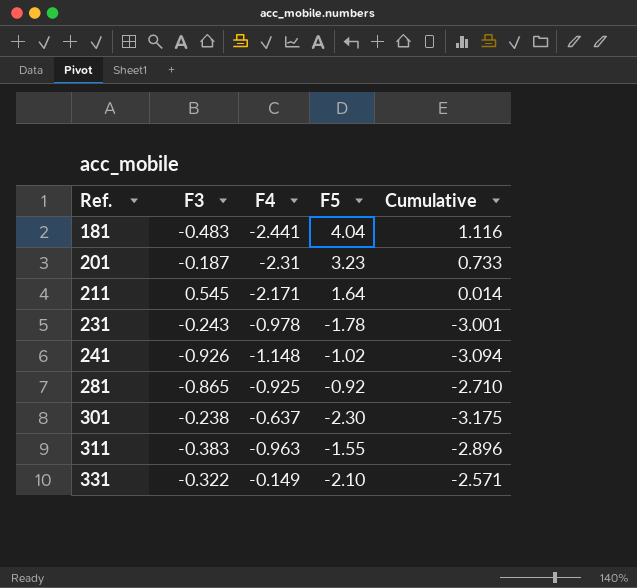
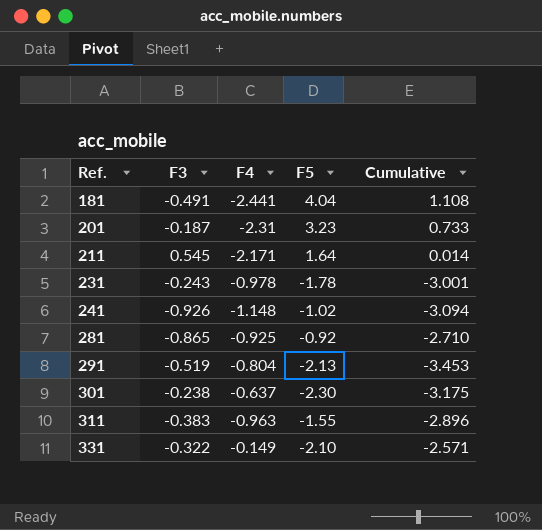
181 | F3: -0.483 -> -0.491
181 | Cumulative: 1.116 -> 1.108
row 291: none -> -0.519 | -0.804 | -2.13 | -3.453

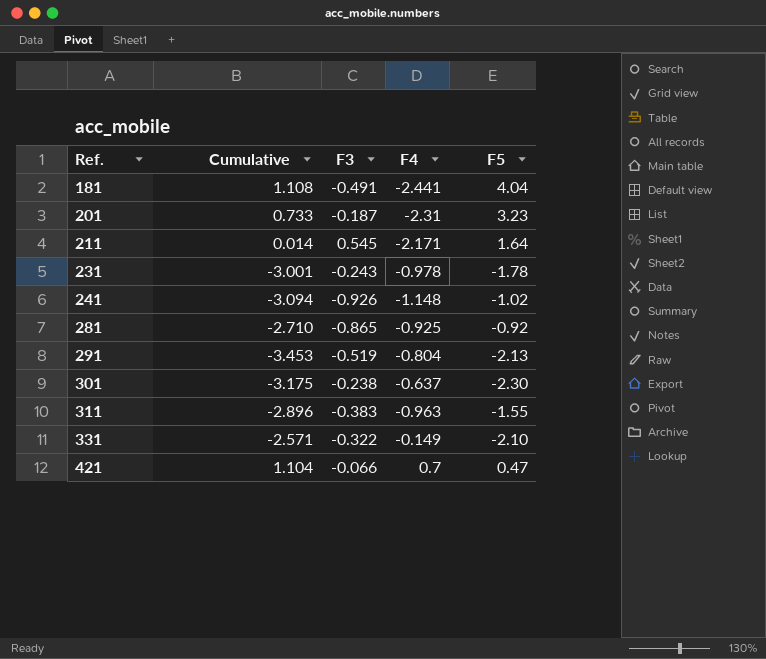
column Cumulative | position: 5 -> 2
row 421: none -> 1.104 | -0.066 | 0.7 | 0.47

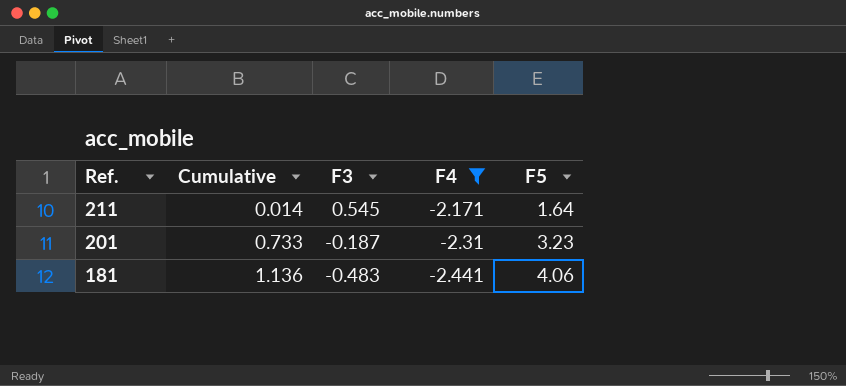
filter: none -> F4 <= -2.171
row order: Ref. ascending -> Ref. descending
181 | Cumulative: 1.108 -> 1.136
181 | F3: -0.491 -> -0.483
181 | F5: 4.04 -> 4.06

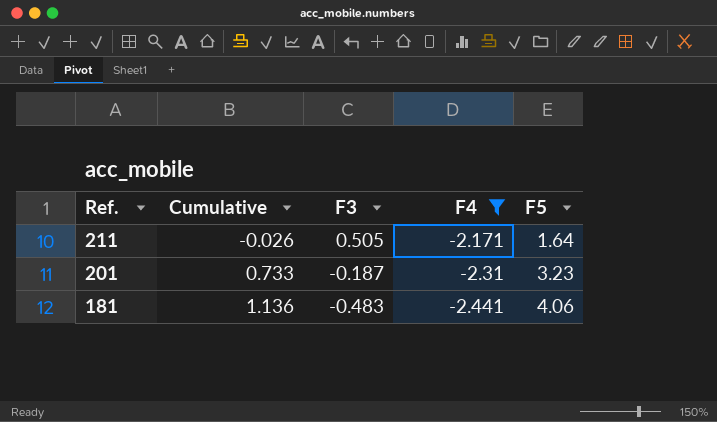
211 | Cumulative: 0.014 -> -0.026
211 | F3: 0.545 -> 0.505

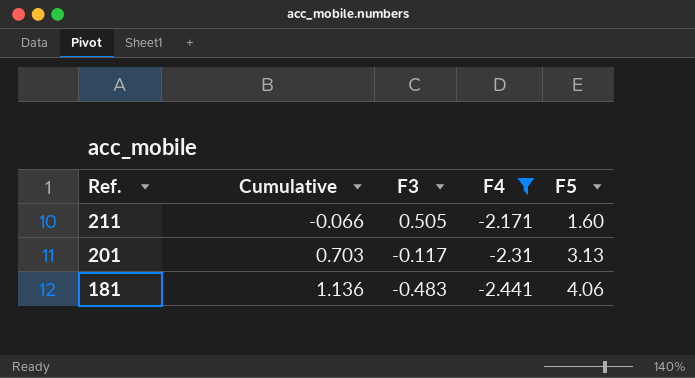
211 | Cumulative: -0.026 -> -0.066
211 | F5: 1.64 -> 1.60
201 | Cumulative: 0.733 -> 0.703
201 | F3: -0.187 -> -0.117
201 | F5: 3.23 -> 3.13

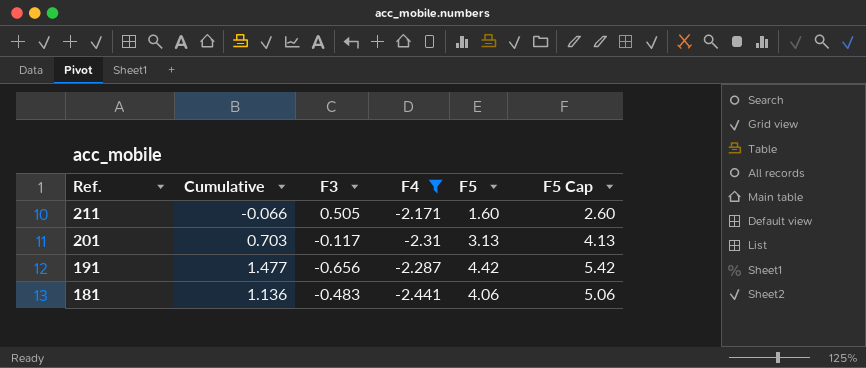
column F5 Cap | formula: none -> [F5] + 1
row 191: none -> 1.477 | -0.656 | -2.287 | 4.42 | 5.42

